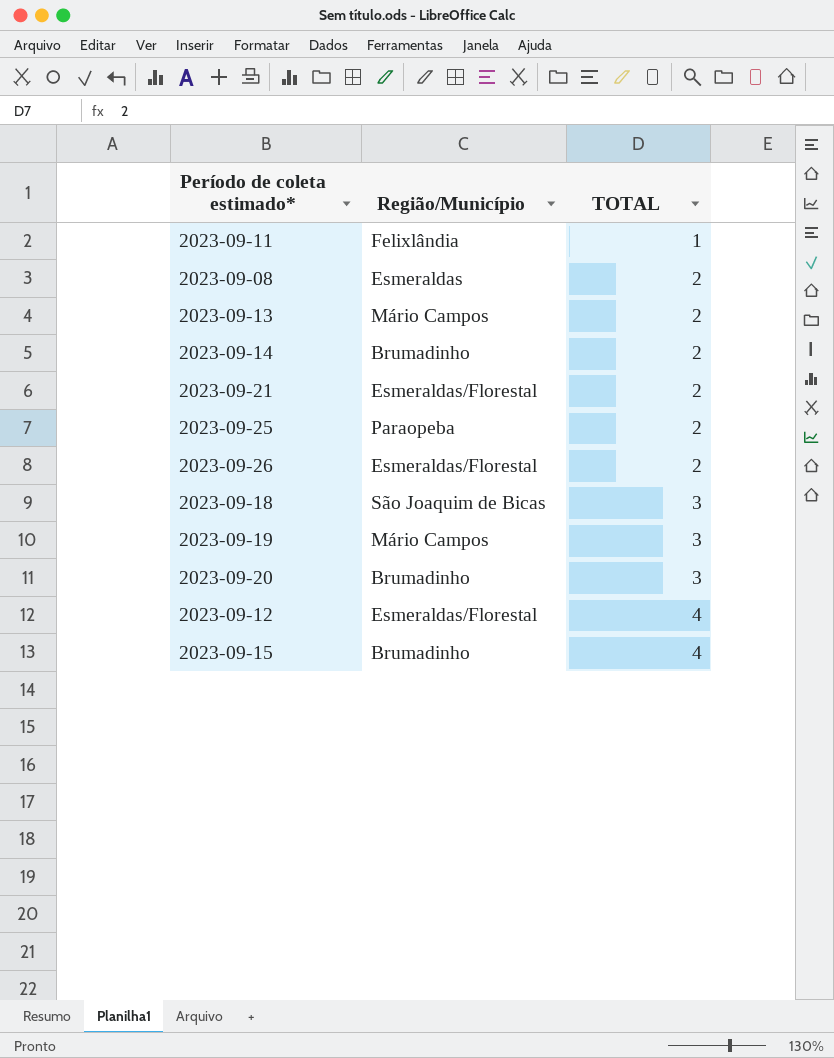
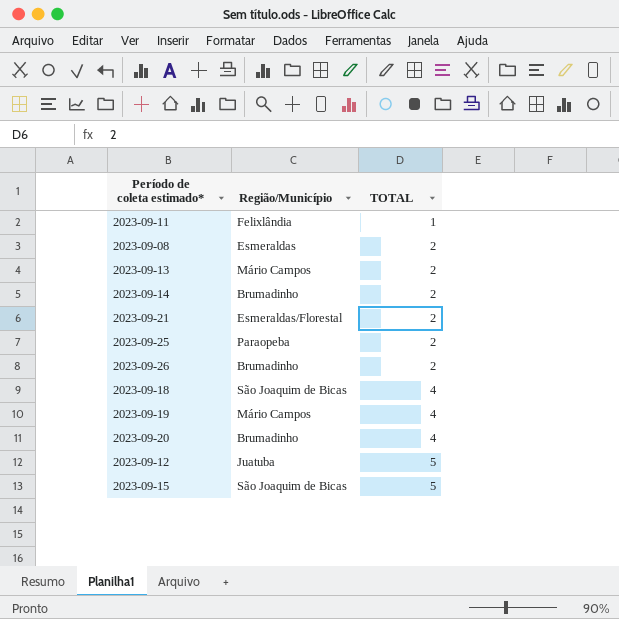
2023-09-26 | Região/Município: Esmeraldas/Florestal -> Brumadinho
2023-09-18 | TOTAL: 3 -> 4
2023-09-19 | TOTAL: 3 -> 4
2023-09-20 | TOTAL: 3 -> 4
2023-09-12 | Região/Município: Esmeraldas/Florestal -> Juatuba
2023-09-12 | TOTAL: 4 -> 5
2023-09-15 | Região/Município: Brumadinho -> São Joaquim de Bicas
2023-09-15 | TOTAL: 4 -> 5

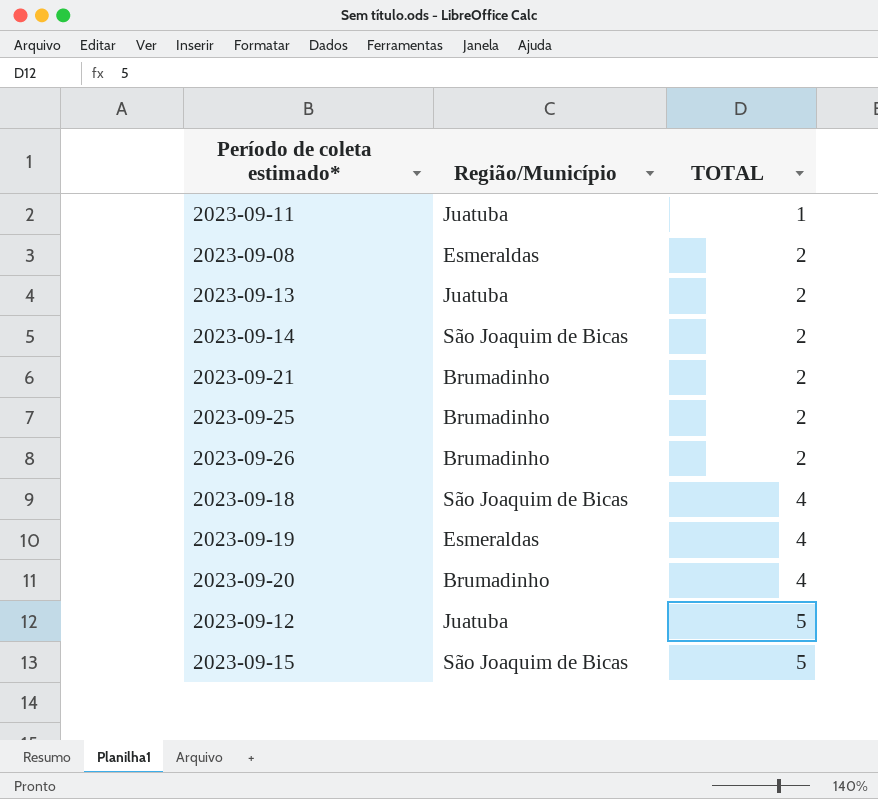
2023-09-11 | Região/Município: Felixlândia -> Juatuba
2023-09-13 | Região/Município: Mário Campos -> Juatuba
2023-09-14 | Região/Município: Brumadinho -> São Joaquim de Bicas
2023-09-21 | Região/Município: Esmeraldas/Florestal -> Brumadinho
2023-09-25 | Região/Município: Paraopeba -> Brumadinho
2023-09-19 | Região/Município: Mário Campos -> Esmeraldas

